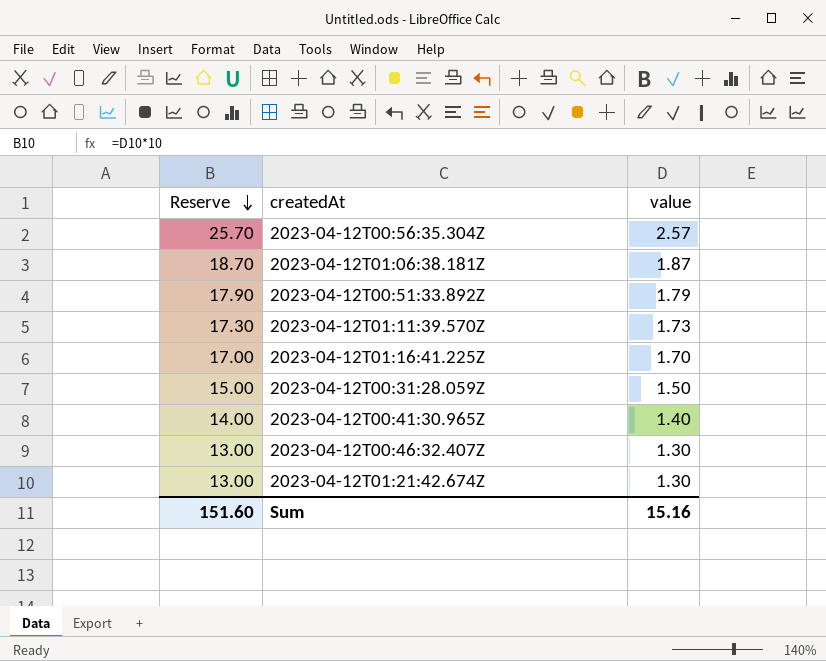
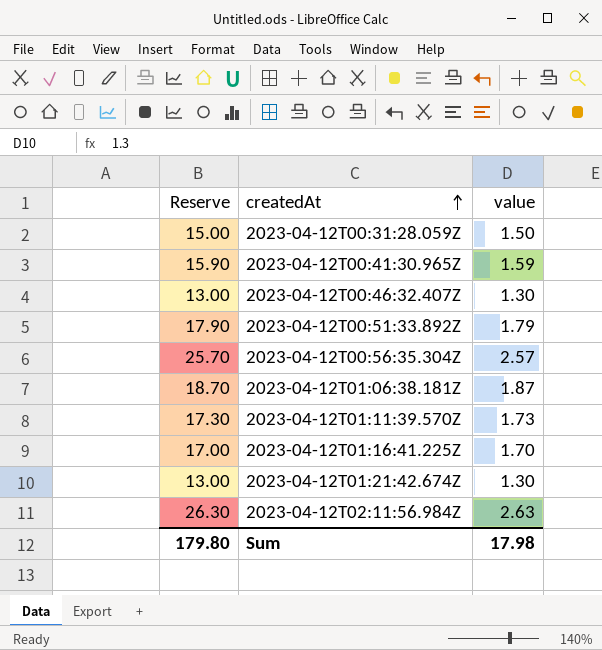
row order: Reserve descending -> createdAt ascending
2023-04-12T00:41:30.965Z | Reserve: 14.00 -> 15.90
2023-04-12T00:41:30.965Z | value: 1.40 -> 1.59
row 2023-04-12T02:11:56.984Z: none -> 26.30 | 2.63
Sum | Reserve: 151.60 -> 179.80
Sum | value: 15.16 -> 17.98

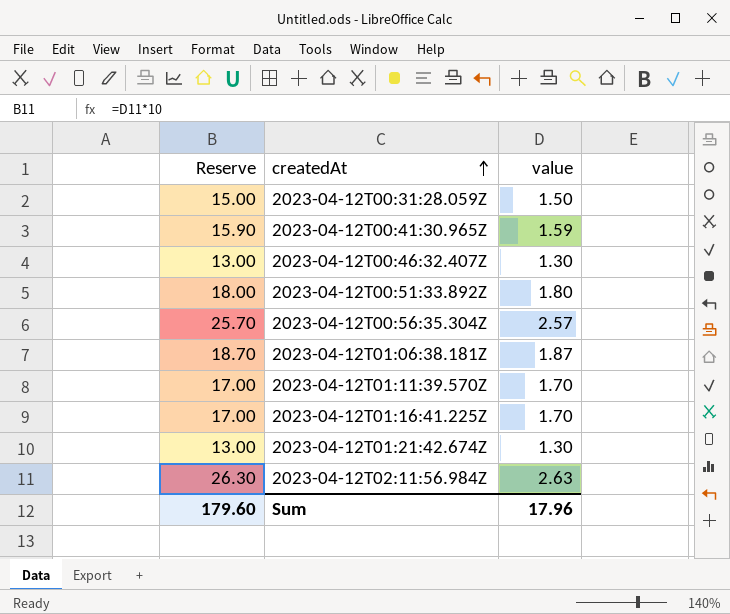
2023-04-12T00:51:33.892Z | Reserve: 17.90 -> 18.00
2023-04-12T00:51:33.892Z | value: 1.79 -> 1.80
2023-04-12T01:11:39.570Z | Reserve: 17.30 -> 17.00
2023-04-12T01:11:39.570Z | value: 1.73 -> 1.70
Sum | Reserve: 179.80 -> 179.60
Sum | value: 17.98 -> 17.96

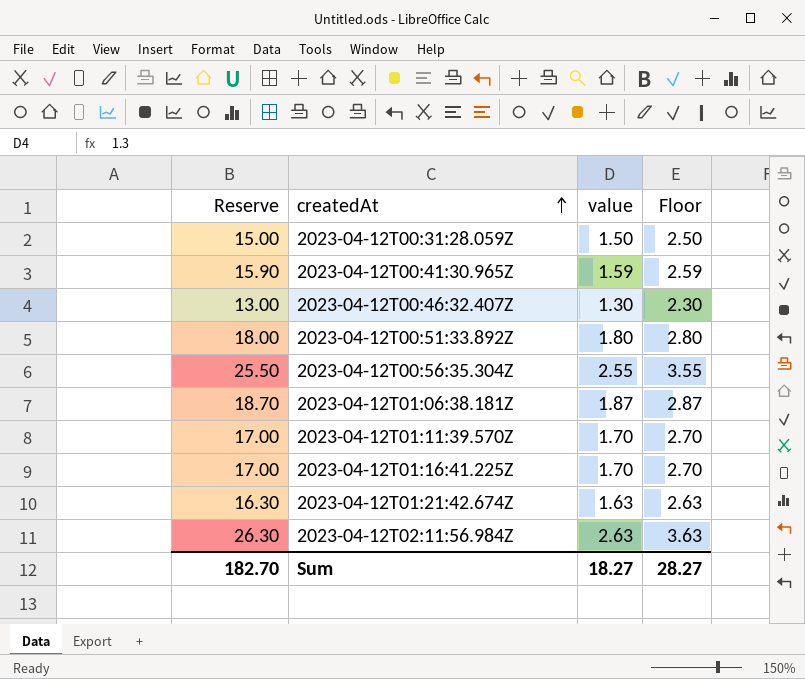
column Floor | formula: none -> [value] + 1
2023-04-12T00:56:35.304Z | Reserve: 25.70 -> 25.50
2023-04-12T00:56:35.304Z | value: 2.57 -> 2.55
2023-04-12T01:21:42.674Z | Reserve: 13.00 -> 16.30
2023-04-12T01:21:42.674Z | value: 1.30 -> 1.63
Sum | Reserve: 179.60 -> 182.70
Sum | value: 17.96 -> 18.27

